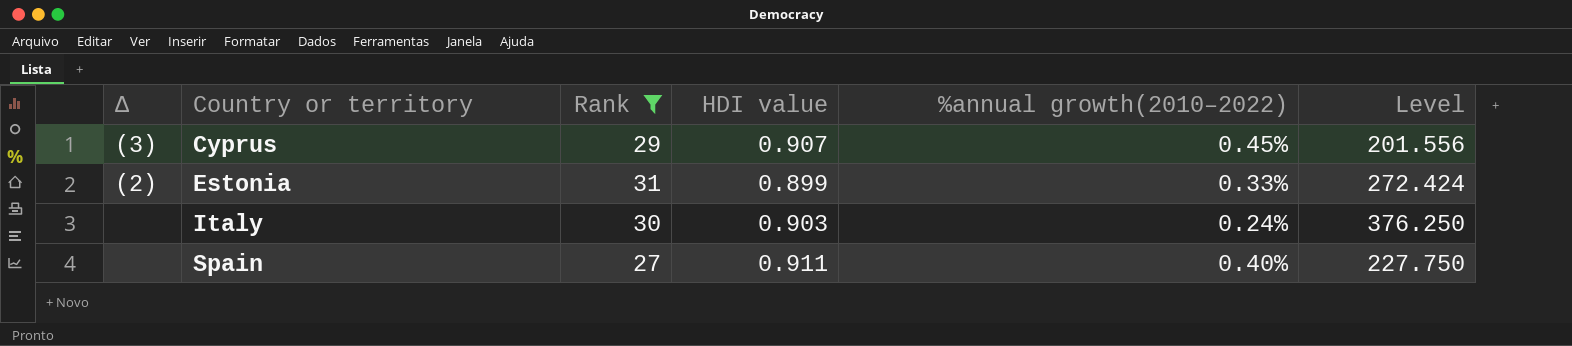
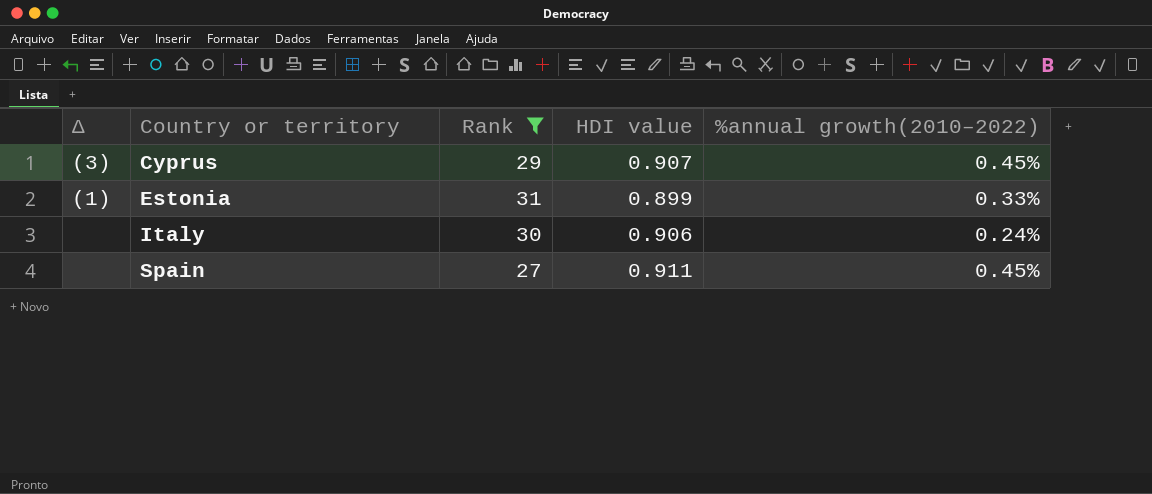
column Level | formula: [HDI value] / [%annual growth(2010–2022)] -> none
Estonia | Δ: (2) -> (1)
Italy | HDI value: 0.903 -> 0.906
Spain | %annual growth(2010–2022): 0.40% -> 0.45%

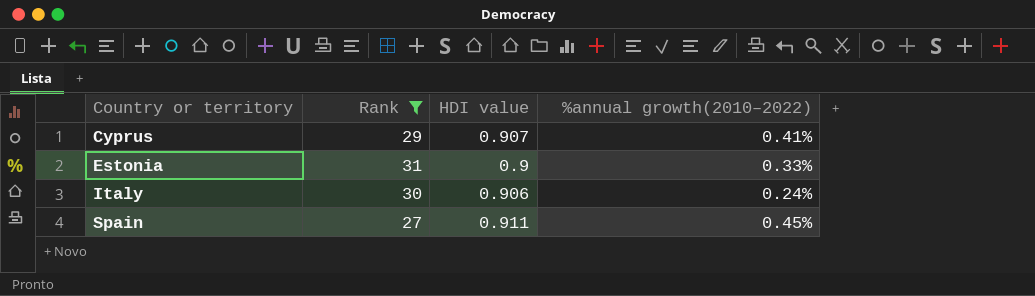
column Δ | position: 1 -> none
Cyprus | %annual growth(2010–2022): 0.45% -> 0.41%
Estonia | HDI value: 0.899 -> 0.9

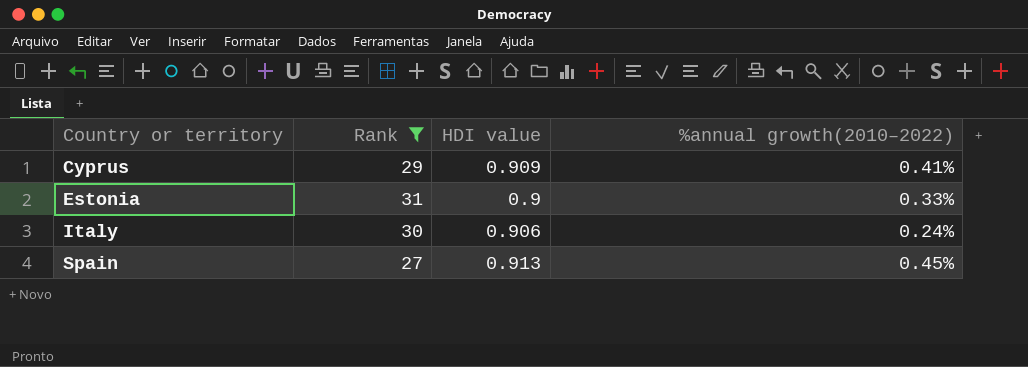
Cyprus | HDI value: 0.907 -> 0.909
Spain | HDI value: 0.911 -> 0.913

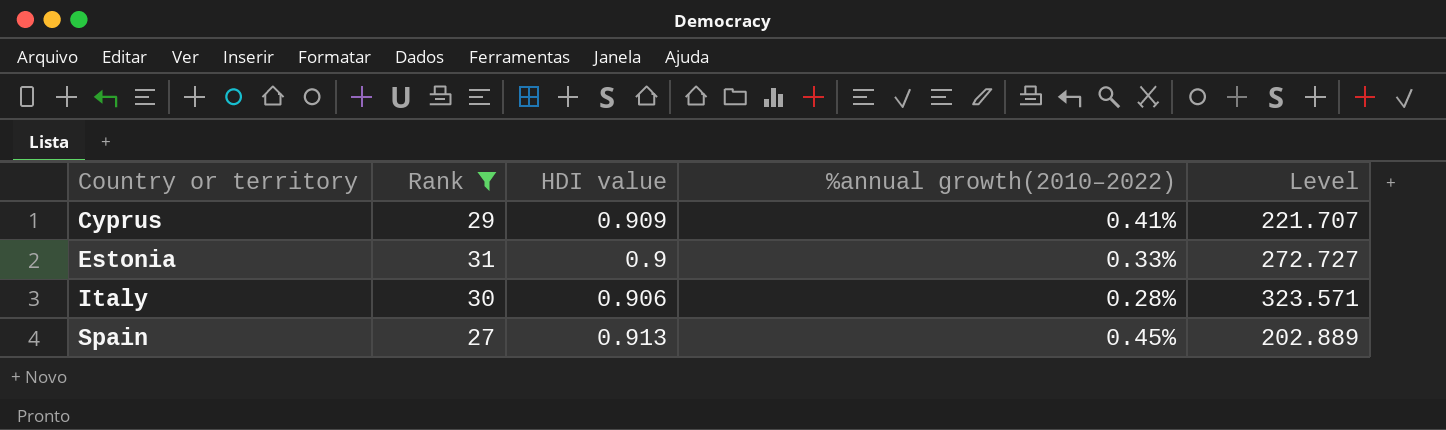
column Level | formula: none -> [HDI value] / [%annual growth(2010–2022)]
Italy | %annual growth(2010–2022): 0.24% -> 0.28%

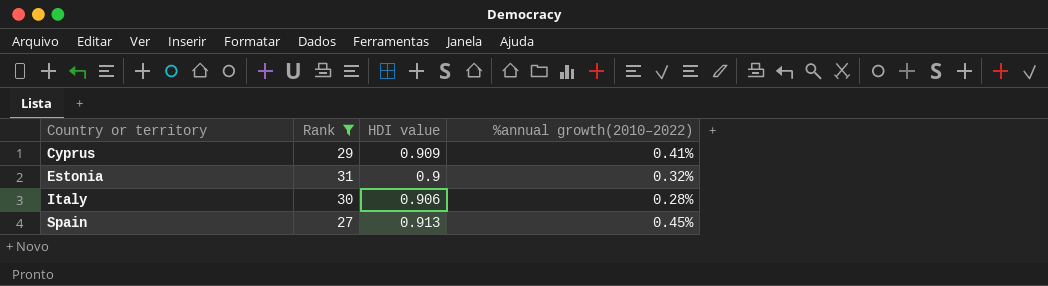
column Level | formula: [HDI value] / [%annual growth(2010–2022)] -> none
Estonia | %annual growth(2010–2022): 0.33% -> 0.32%

